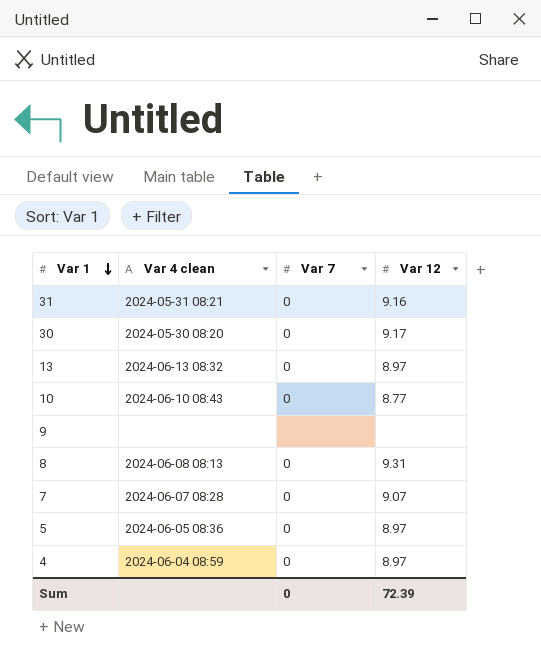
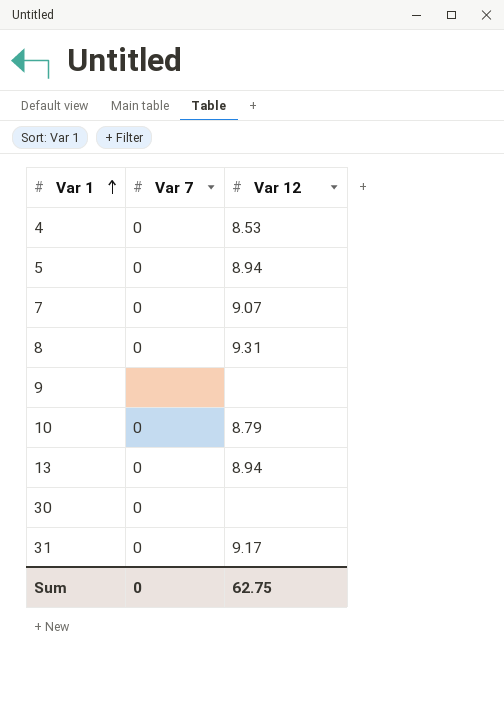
row order: Var 1 descending -> Var 1 ascending
column Var 4 clean | position: 2 -> none
4 | Var 12: 8.97 -> 8.53
5 | Var 12: 8.97 -> 8.94
10 | Var 12: 8.77 -> 8.79
13 | Var 12: 8.97 -> 8.94
30 | Var 12: 9.17 -> none
31 | Var 12: 9.16 -> 9.17
Sum | Var 12: 72.39 -> 62.75

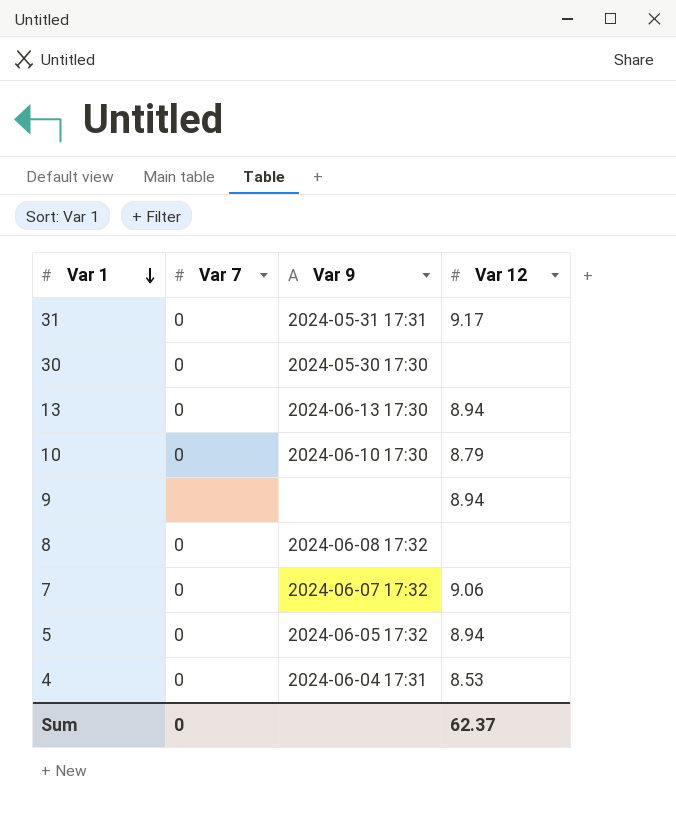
row order: Var 1 ascending -> Var 1 descending
column Var 9 | position: none -> 3
9 | Var 12: none -> 8.94
8 | Var 12: 9.31 -> none
7 | Var 12: 9.07 -> 9.06
Sum | Var 12: 62.75 -> 62.37

